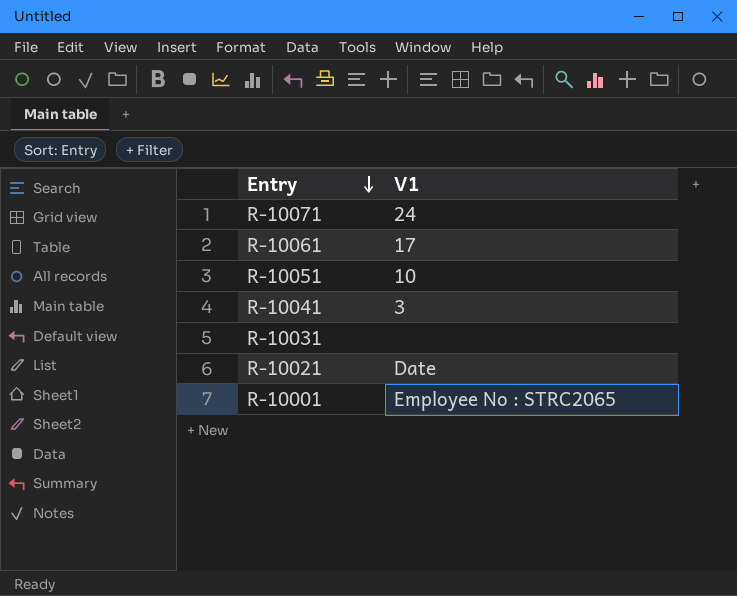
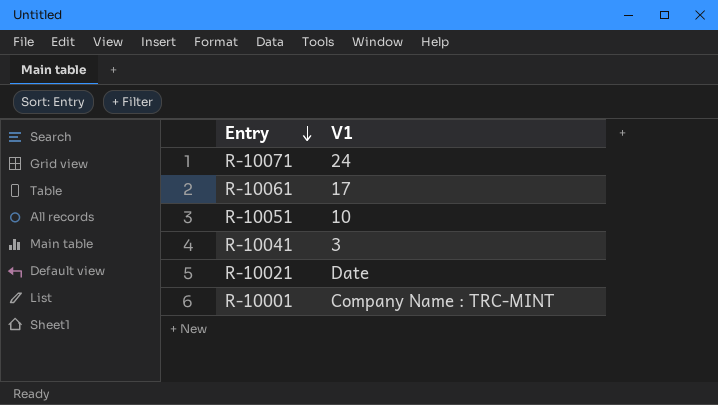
row R-10031: none -> none
R-10001 | V1: Employee No : STRC2065 -> Company Name : TRC-MINT

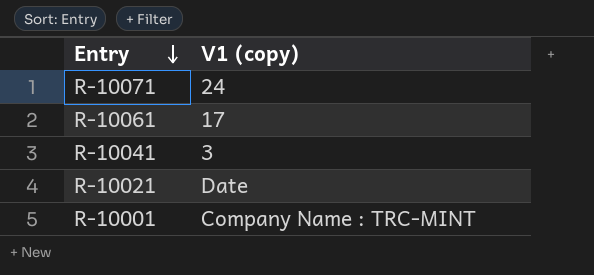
column name: V1 -> V1 (copy)
row R-10051: 10 -> none

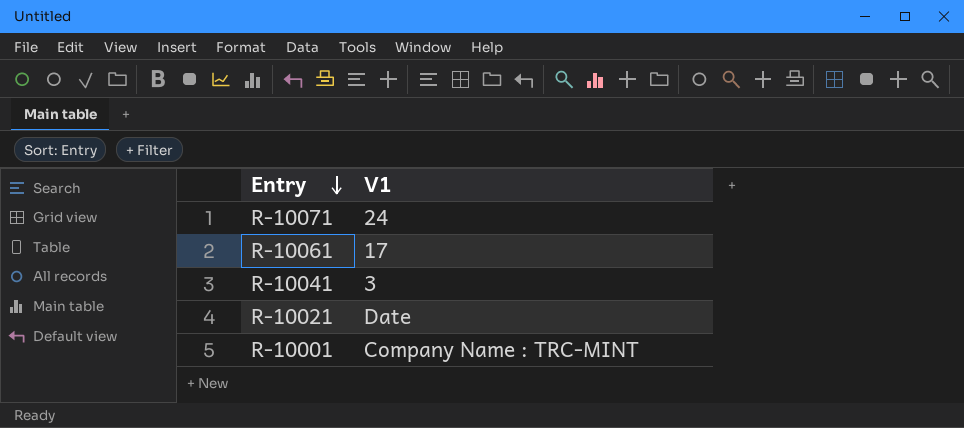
column name: V1 (copy) -> V1

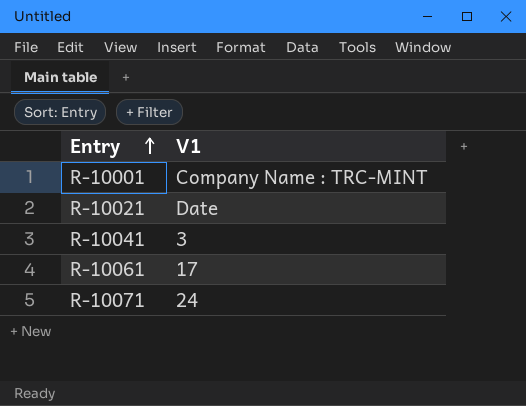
row order: Entry descending -> Entry ascending

